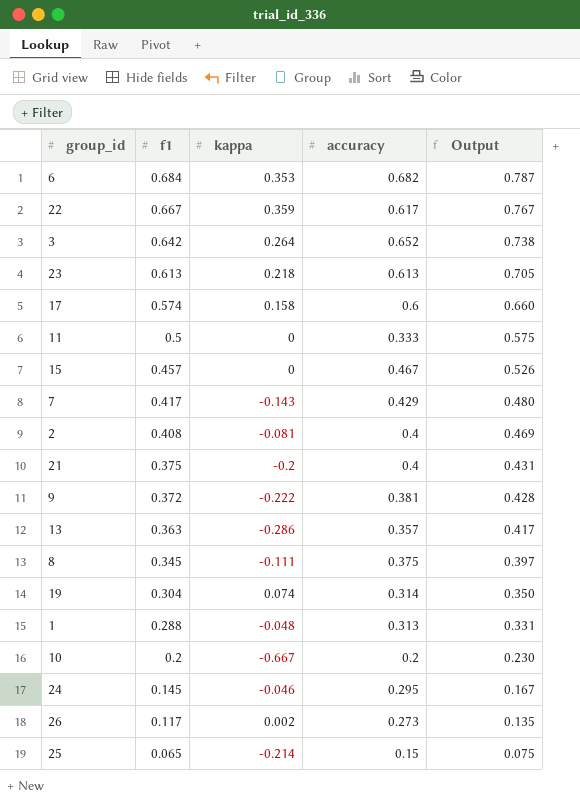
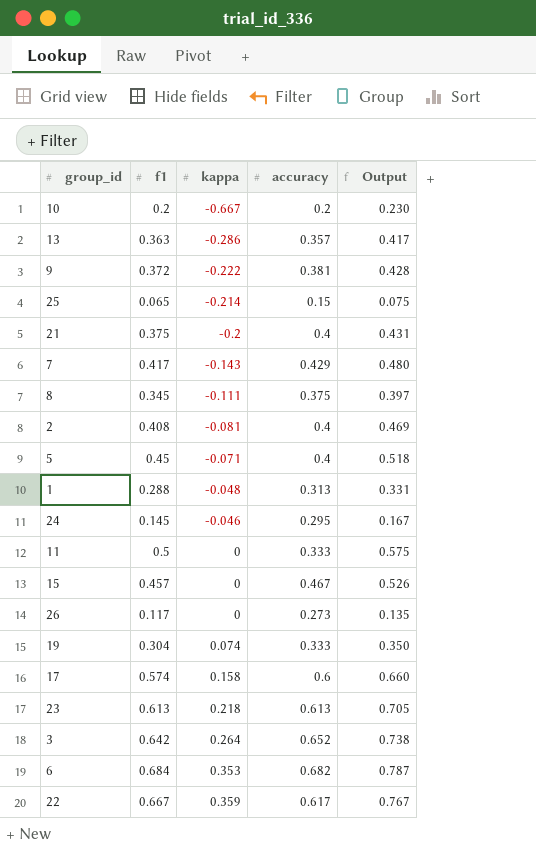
row order: f1 descending -> kappa ascending
row 5: none -> 0.45 | -0.071 | 0.4 | 0.518
26 | kappa: 0.002 -> 0
19 | accuracy: 0.314 -> 0.333

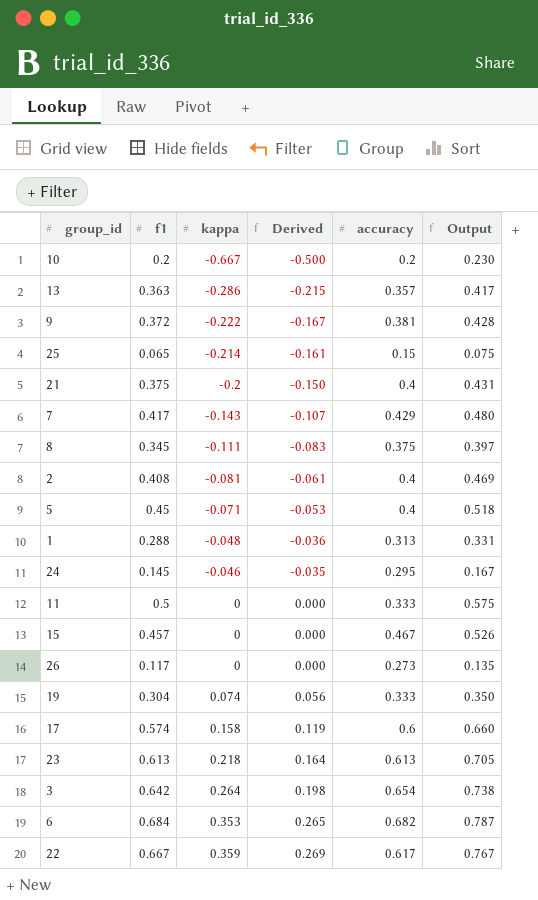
column Derived | formula: none -> [kappa] * 0.75
3 | accuracy: 0.652 -> 0.654

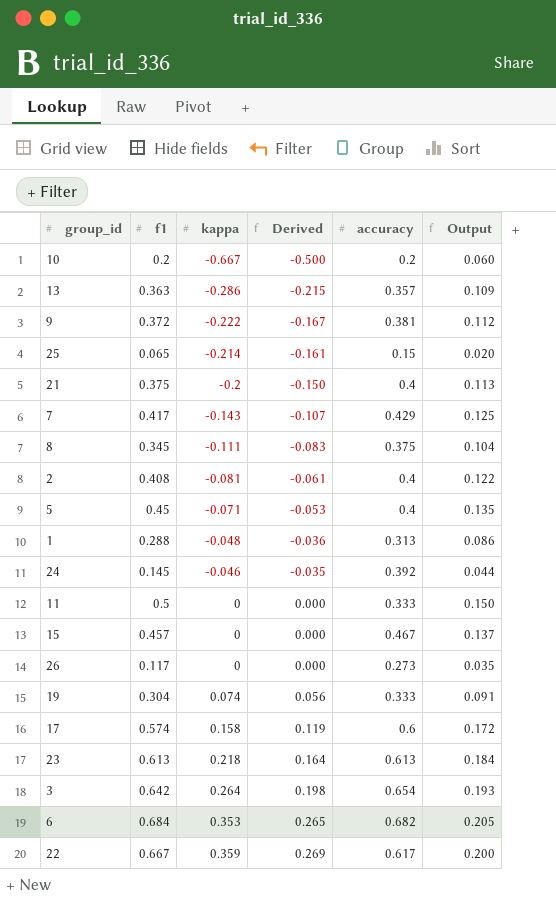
column Output | formula: [f1] * 1.15 -> [f1] * 0.3
24 | accuracy: 0.295 -> 0.392

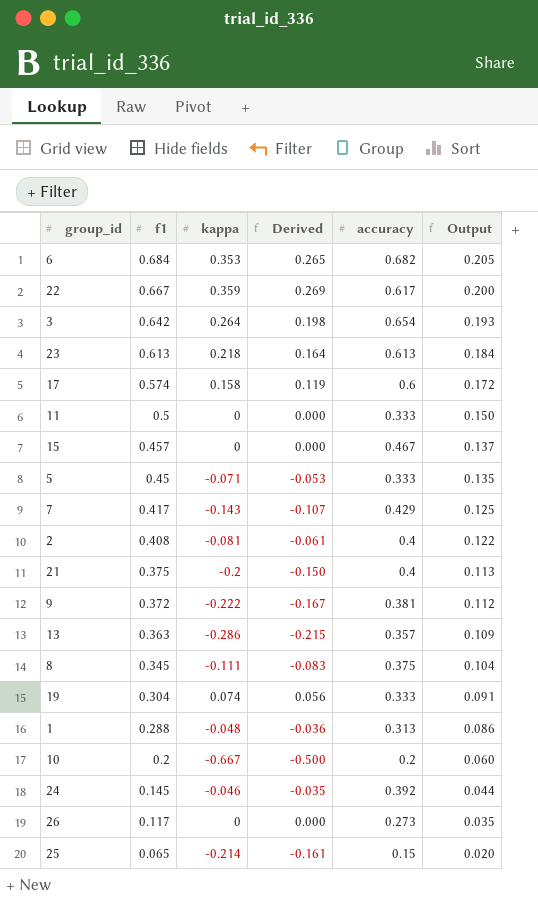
row order: kappa ascending -> f1 descending
5 | accuracy: 0.4 -> 0.333

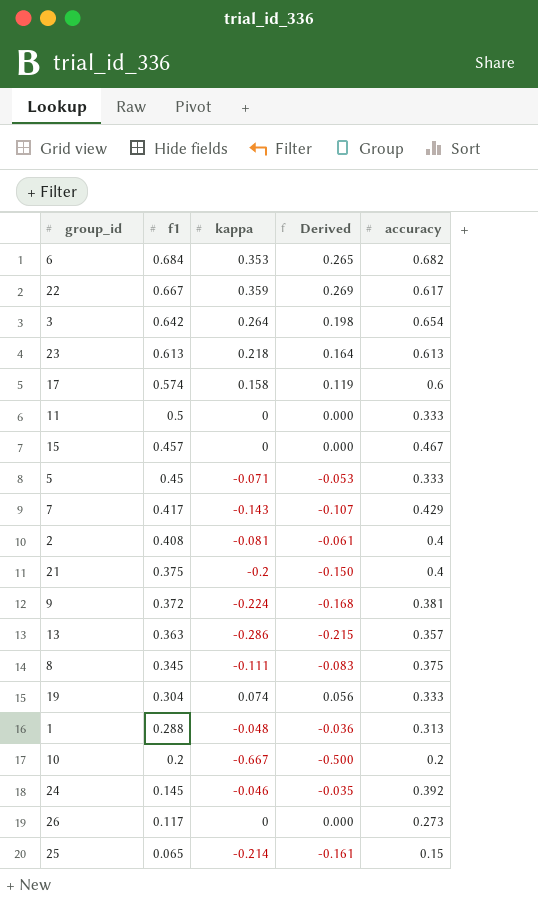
column Output | formula: [f1] * 0.3 -> none
9 | kappa: -0.222 -> -0.224
9 | Derived: -0.167 -> -0.168

